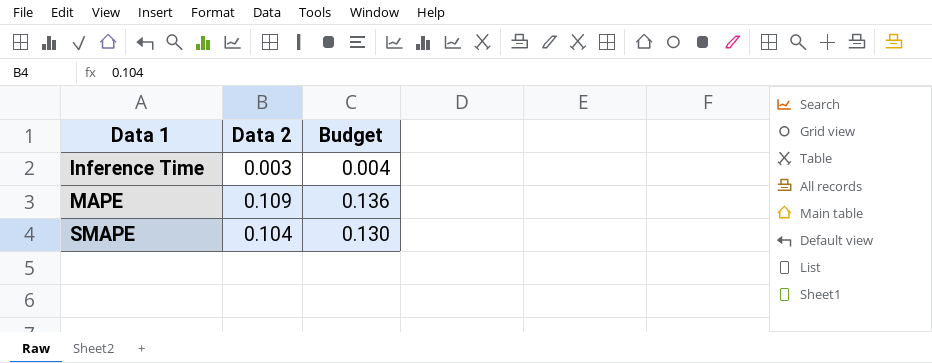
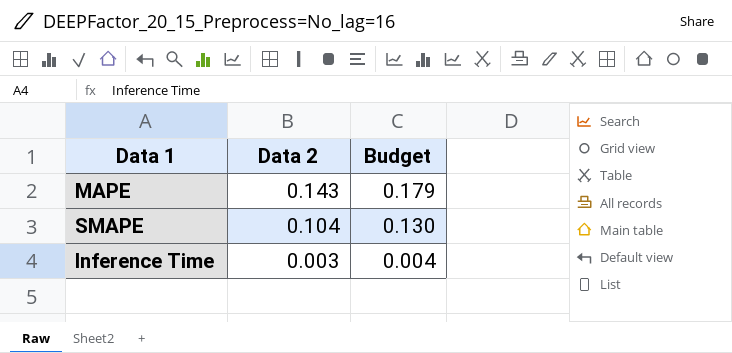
row order: Data 1 ascending -> Data 2 descending
MAPE | Data 2: 0.109 -> 0.143
MAPE | Budget: 0.136 -> 0.179

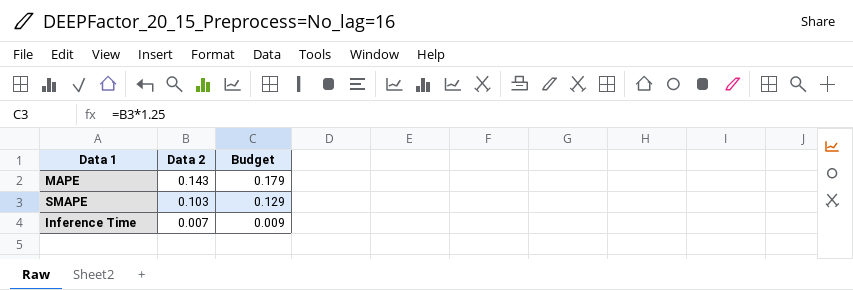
SMAPE | Data 2: 0.104 -> 0.103
SMAPE | Budget: 0.130 -> 0.129
Inference Time | Data 2: 0.003 -> 0.007
Inference Time | Budget: 0.004 -> 0.009

